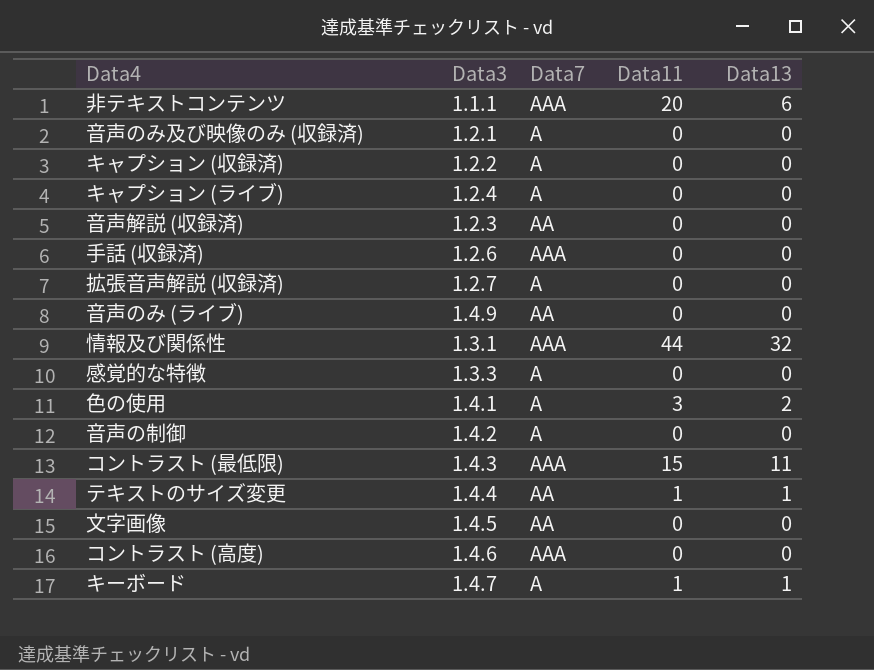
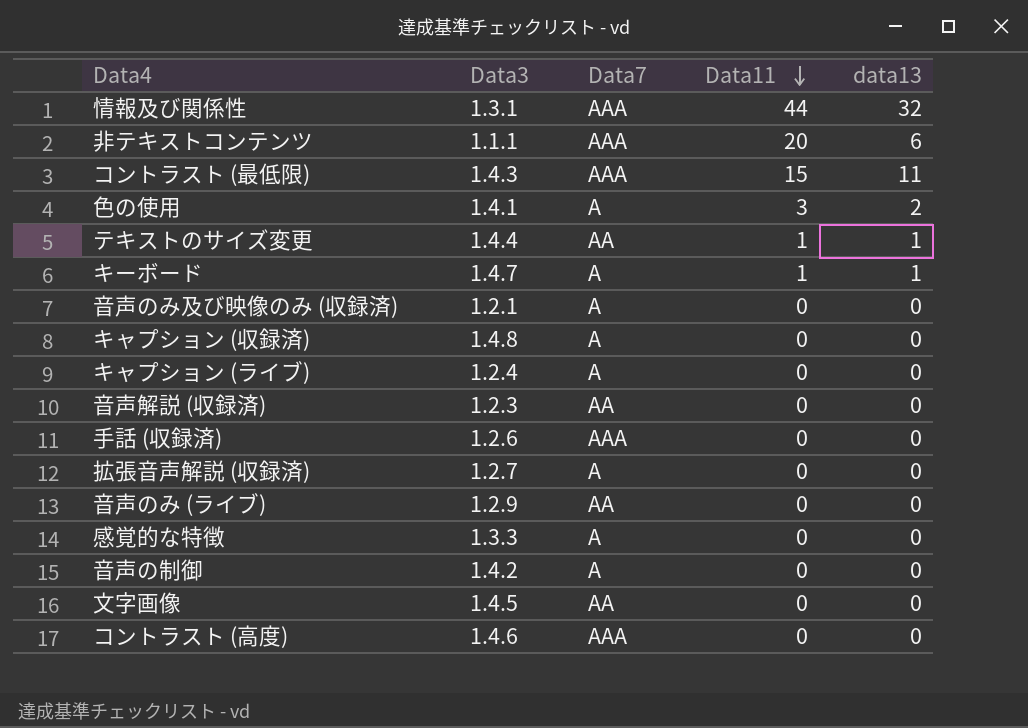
row order: none -> Data11 descending
column name: Data13 -> data13
キャプション (収録済) | Data3: 1.2.2 -> 1.4.8
音声のみ (ライブ) | Data3: 1.4.9 -> 1.2.9

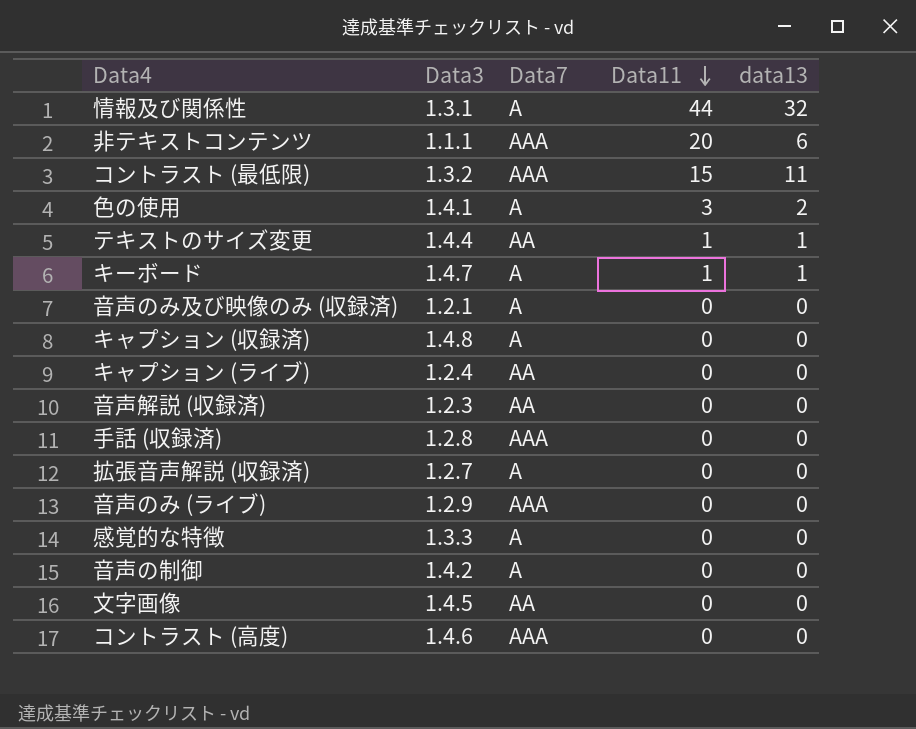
情報及び関係性 | Data7: AAA -> A
コントラスト (最低限) | Data3: 1.4.3 -> 1.3.2
キャプション (ライブ) | Data7: A -> AA
手話 (収録済) | Data3: 1.2.6 -> 1.2.8
音声のみ (ライブ) | Data7: AA -> AAA

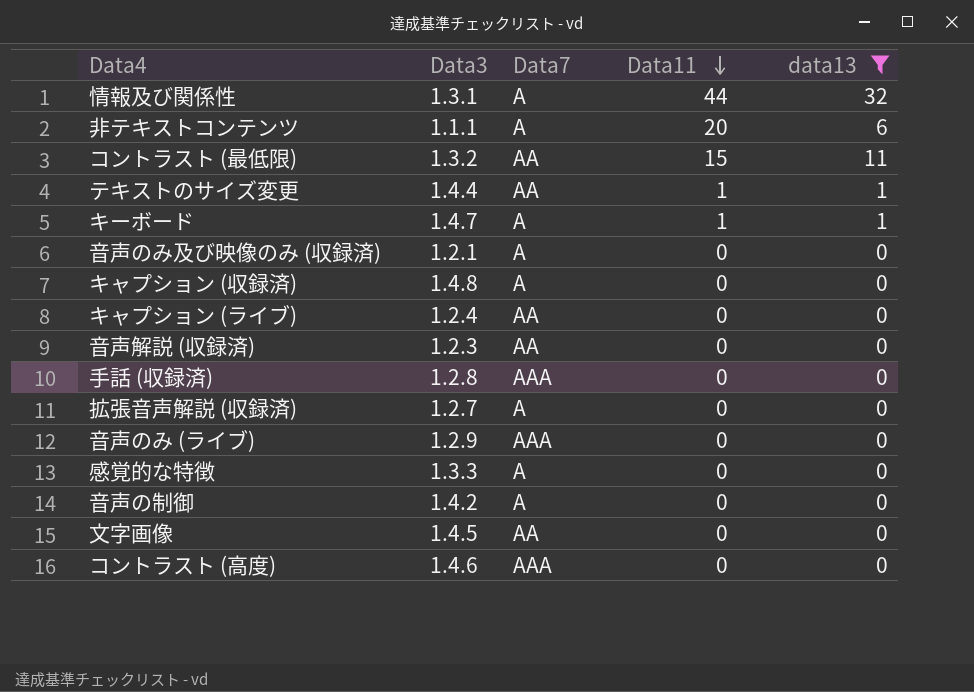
filter: none -> data13 != 2
非テキストコンテンツ | Data7: AAA -> A
コントラスト (最低限) | Data7: AAA -> AA

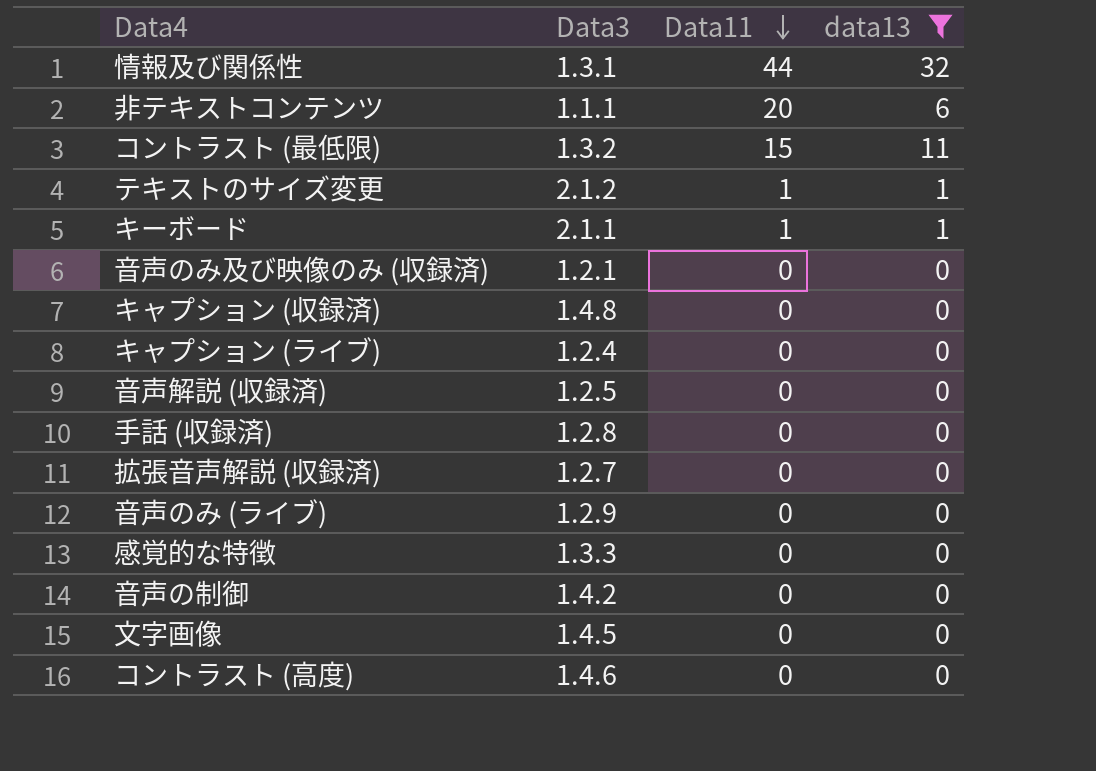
column Data7 | position: 3 -> none
テキストのサイズ変更 | Data3: 1.4.4 -> 2.1.2
キーボード | Data3: 1.4.7 -> 2.1.1
音声解説 (収録済) | Data3: 1.2.3 -> 1.2.5

